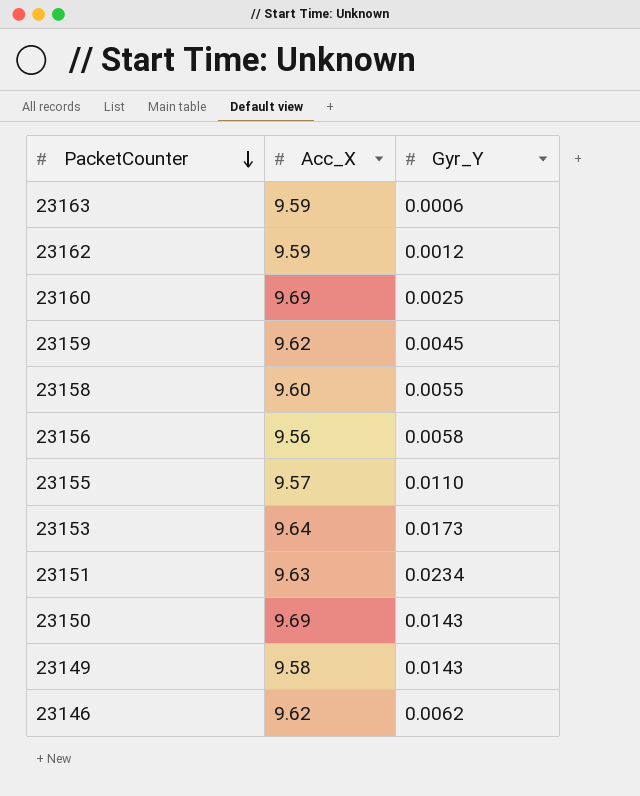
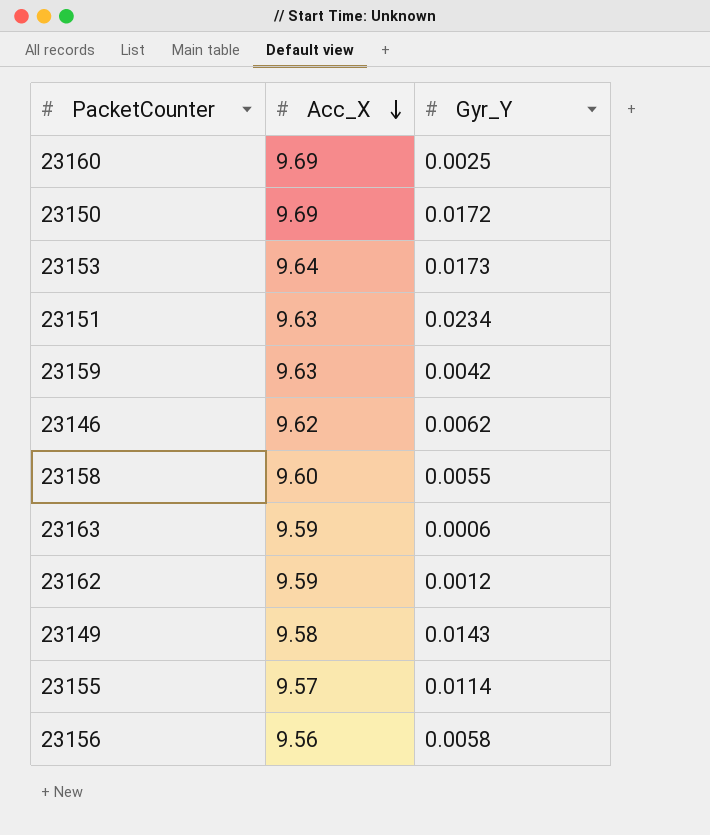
row order: PacketCounter descending -> Acc_X descending
23150 | Gyr_Y: 0.0143 -> 0.0172
23159 | Acc_X: 9.62 -> 9.63
23159 | Gyr_Y: 0.0045 -> 0.0042
23155 | Gyr_Y: 0.0110 -> 0.0114

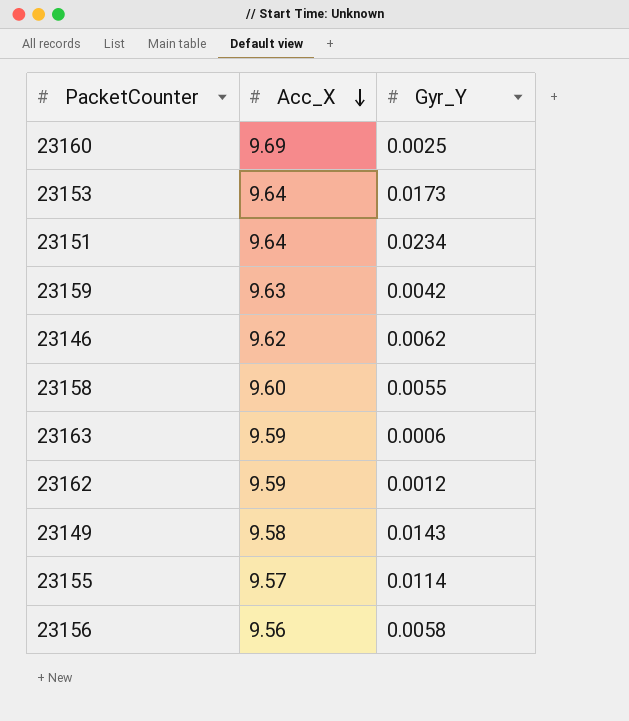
row 23150: 9.69 | 0.0172 -> none
23151 | Acc_X: 9.63 -> 9.64

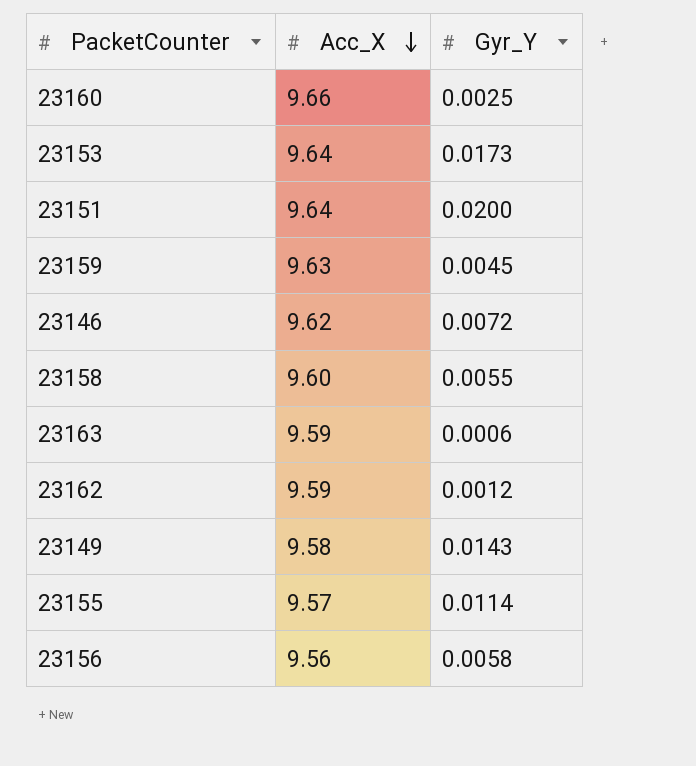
23160 | Acc_X: 9.69 -> 9.66
23151 | Gyr_Y: 0.0234 -> 0.0200
23159 | Gyr_Y: 0.0042 -> 0.0045
23146 | Gyr_Y: 0.0062 -> 0.0072

